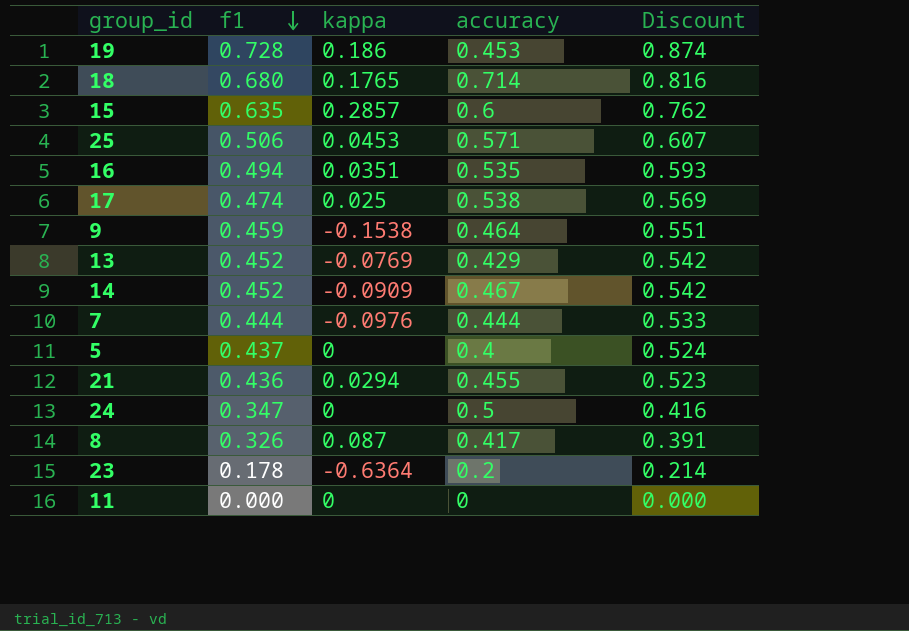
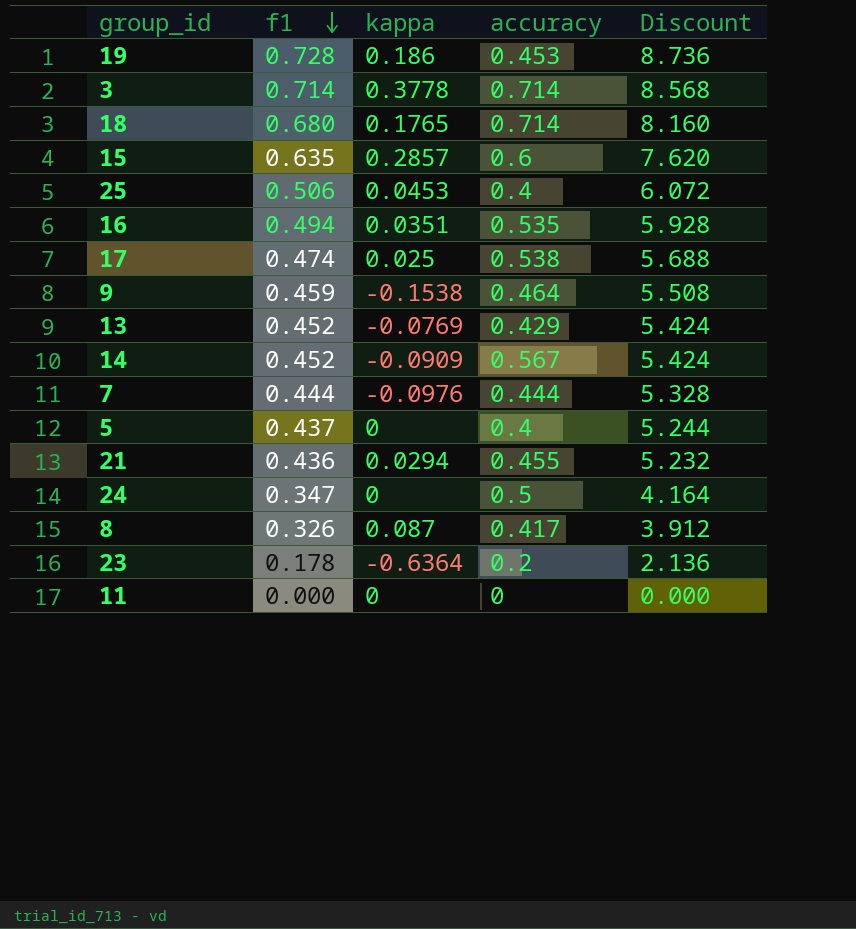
column Discount | formula: [f1] * 1.2 -> [f1] * 12
row 3: none -> 0.714 | 0.3778 | 0.714 | 8.568
25 | accuracy: 0.571 -> 0.4
14 | accuracy: 0.467 -> 0.567

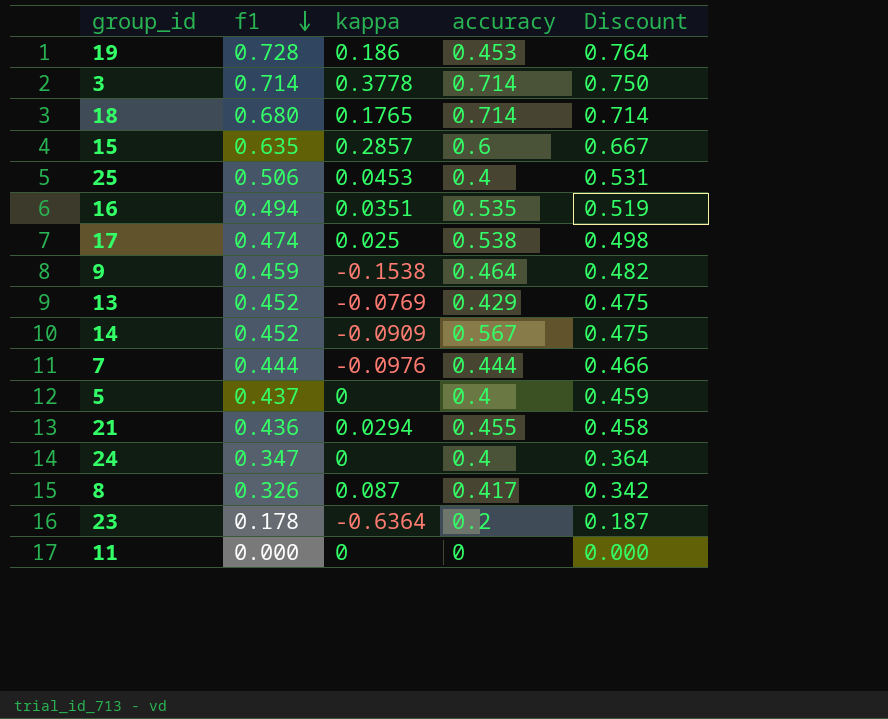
column Discount | formula: [f1] * 12 -> [f1] * 1.05
24 | accuracy: 0.5 -> 0.4

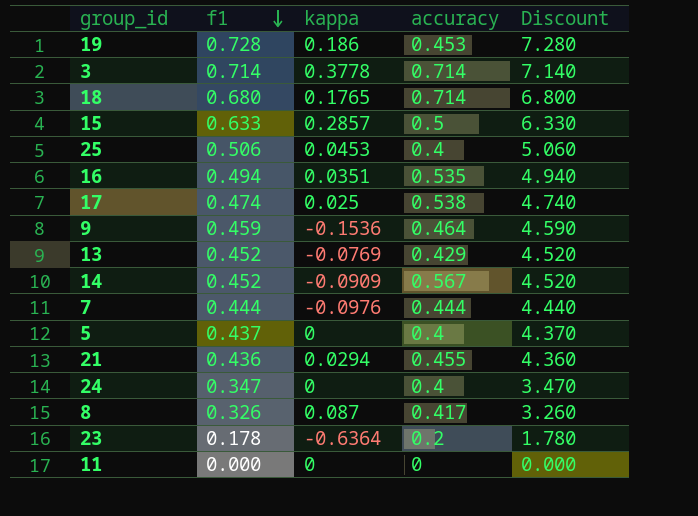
column Discount | formula: [f1] * 1.05 -> [f1] * 10
15 | f1: 0.635 -> 0.633
15 | accuracy: 0.6 -> 0.5
9 | kappa: -0.1538 -> -0.1536

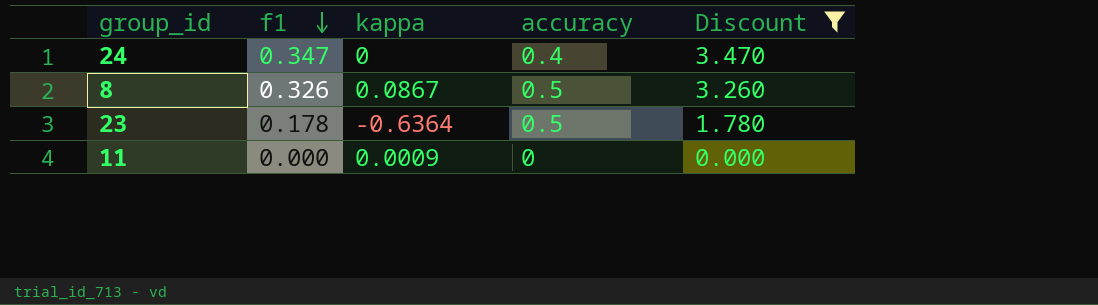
filter: none -> Discount <= 3.470
8 | kappa: 0.087 -> 0.0867
8 | accuracy: 0.417 -> 0.5
23 | accuracy: 0.2 -> 0.5
11 | kappa: 0 -> 0.0009

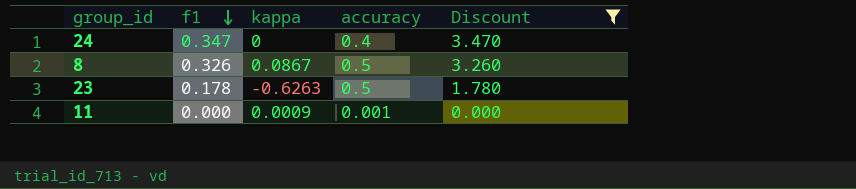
23 | kappa: -0.6364 -> -0.6263
11 | accuracy: 0 -> 0.001

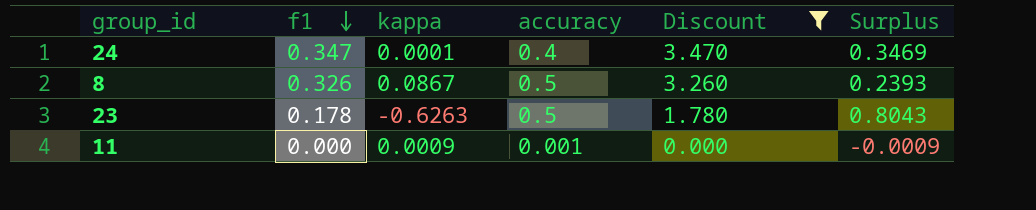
column Surplus | formula: none -> [f1] - [kappa]
24 | kappa: 0 -> 0.0001

